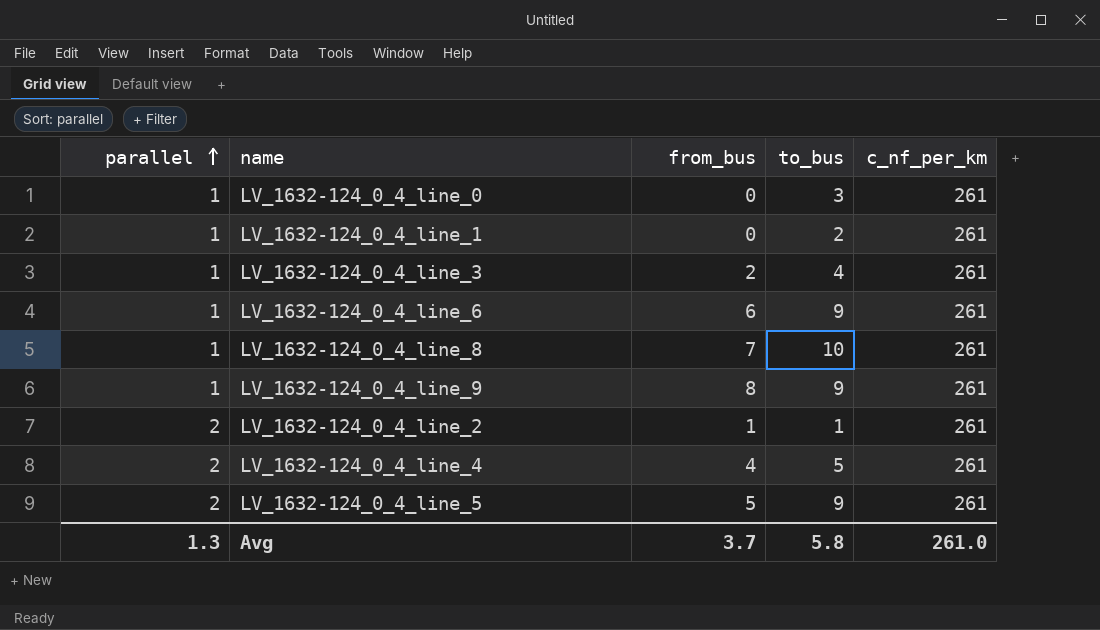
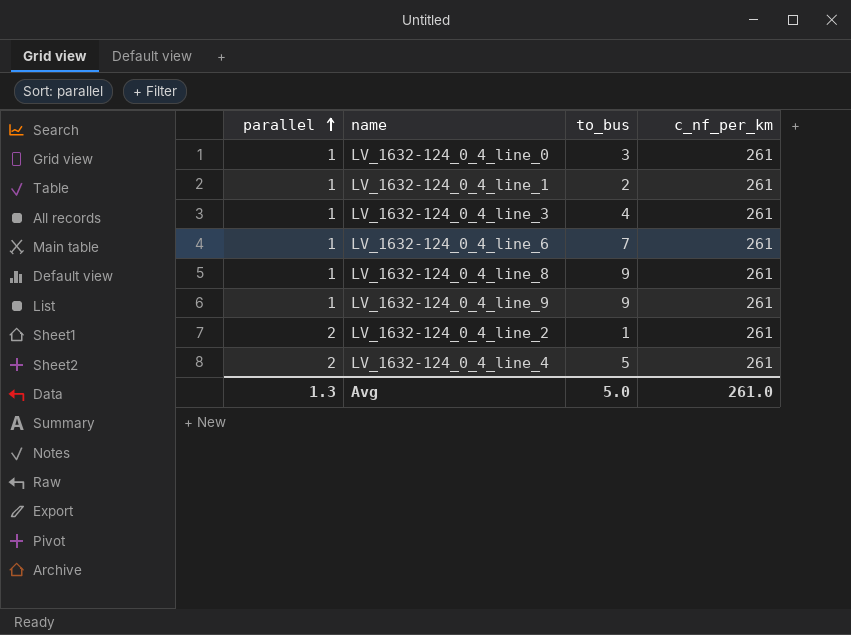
column from_bus | position: 3 -> none
row LV_1632-124_0_4_line_5: 2 | 5 | 9 | 261 -> none
LV_1632-124_0_4_line_6 | to_bus: 9 -> 7
LV_1632-124_0_4_line_8 | to_bus: 10 -> 9
Avg | to_bus: 5.8 -> 5.0

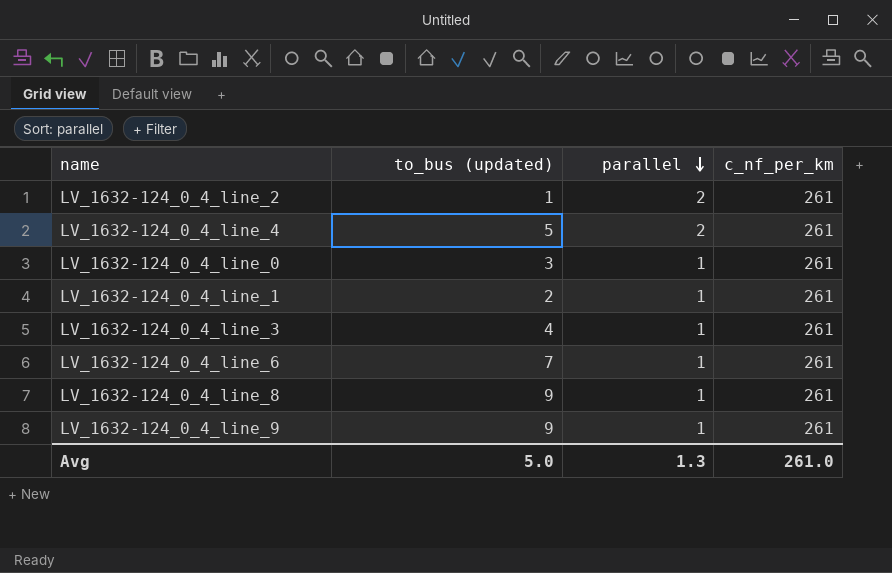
row order: parallel ascending -> parallel descending
column name: to_bus -> to_bus (updated)
column parallel | position: 1 -> 3

